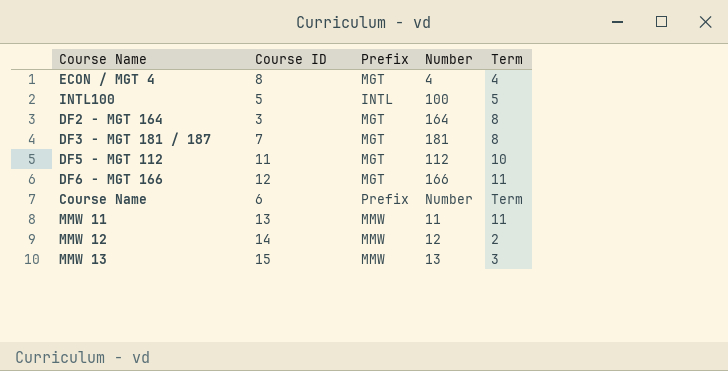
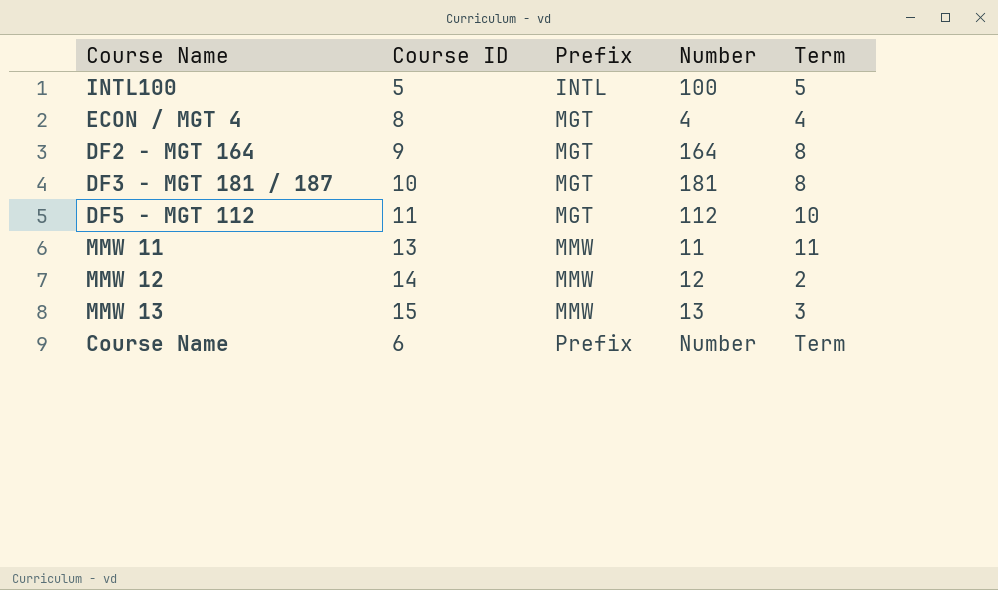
row order: none -> Prefix ascending
row DF6 - MGT 166: 12 | MGT | 166 | 11 -> none
DF2 - MGT 164 | Course ID: 3 -> 9
DF3 - MGT 181 / 187 | Course ID: 7 -> 10

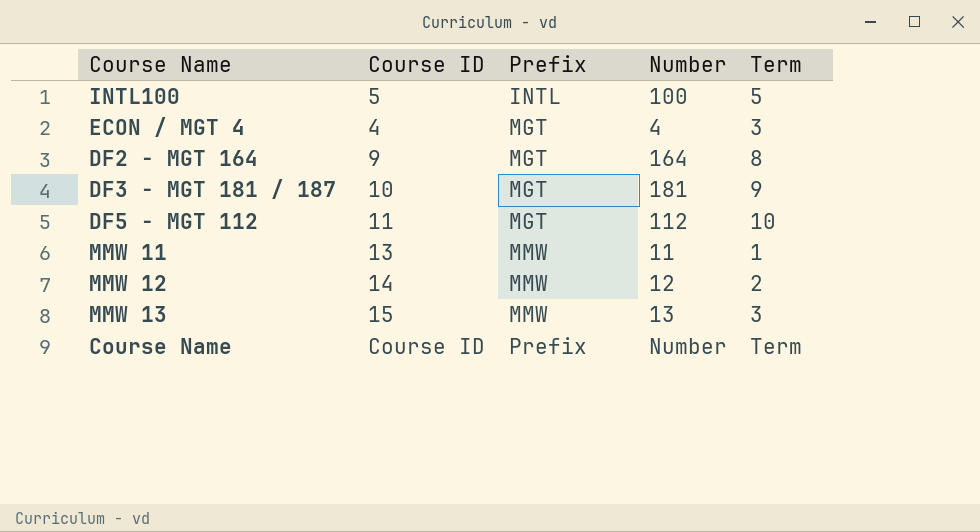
ECON / MGT 4 | Course ID: 8 -> 4
ECON / MGT 4 | Term: 4 -> 3
DF3 - MGT 181 / 187 | Term: 8 -> 9
MMW 11 | Term: 11 -> 1
Course Name | Course ID: 6 -> Course ID

